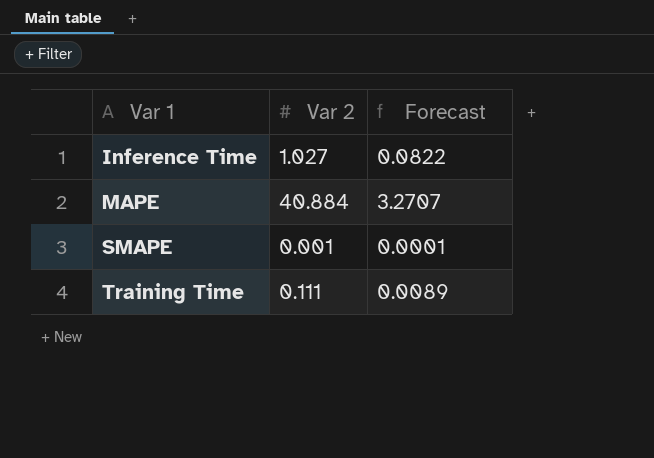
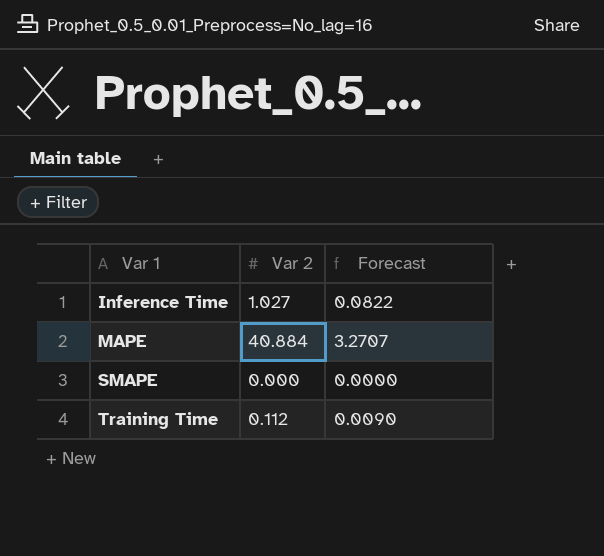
SMAPE | Var 2: 0.001 -> 0.000
SMAPE | Forecast: 0.0001 -> 0.0000
Training Time | Var 2: 0.111 -> 0.112
Training Time | Forecast: 0.0089 -> 0.0090

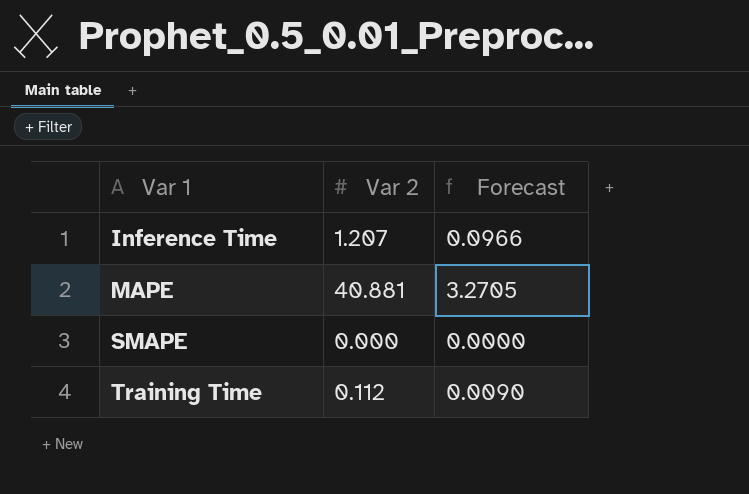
Inference Time | Var 2: 1.027 -> 1.207
Inference Time | Forecast: 0.0822 -> 0.0966
MAPE | Var 2: 40.884 -> 40.881
MAPE | Forecast: 3.2707 -> 3.2705

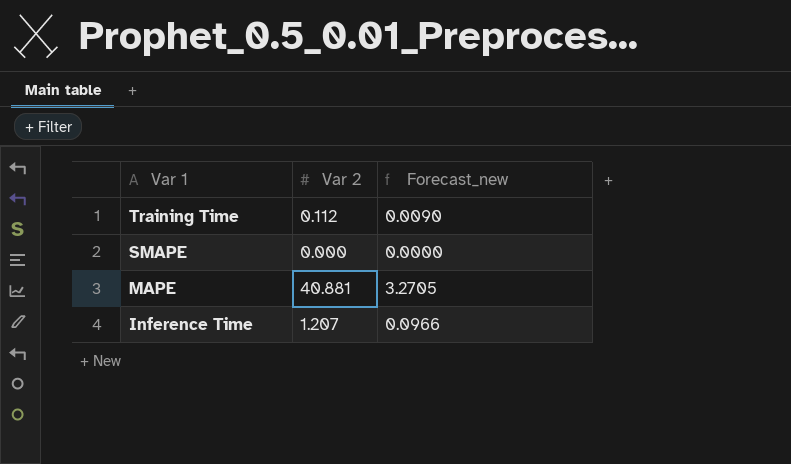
row order: Var 1 ascending -> Var 1 descending
column name: Forecast -> Forecast_new

